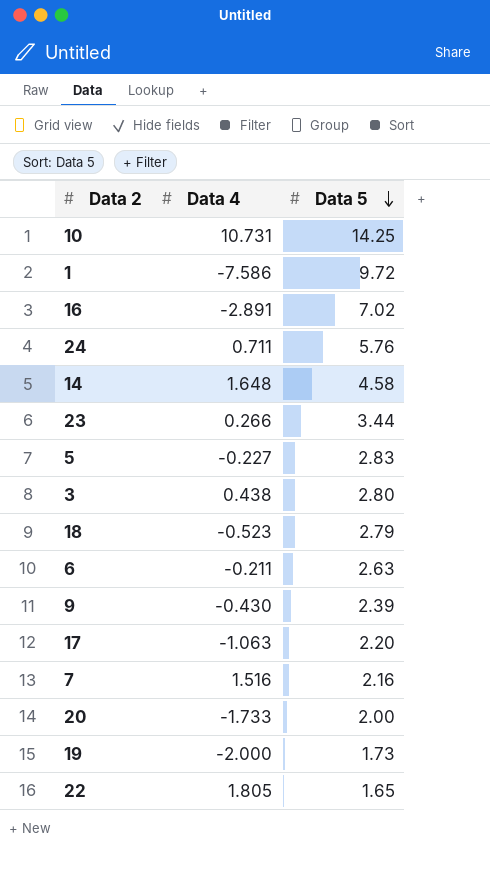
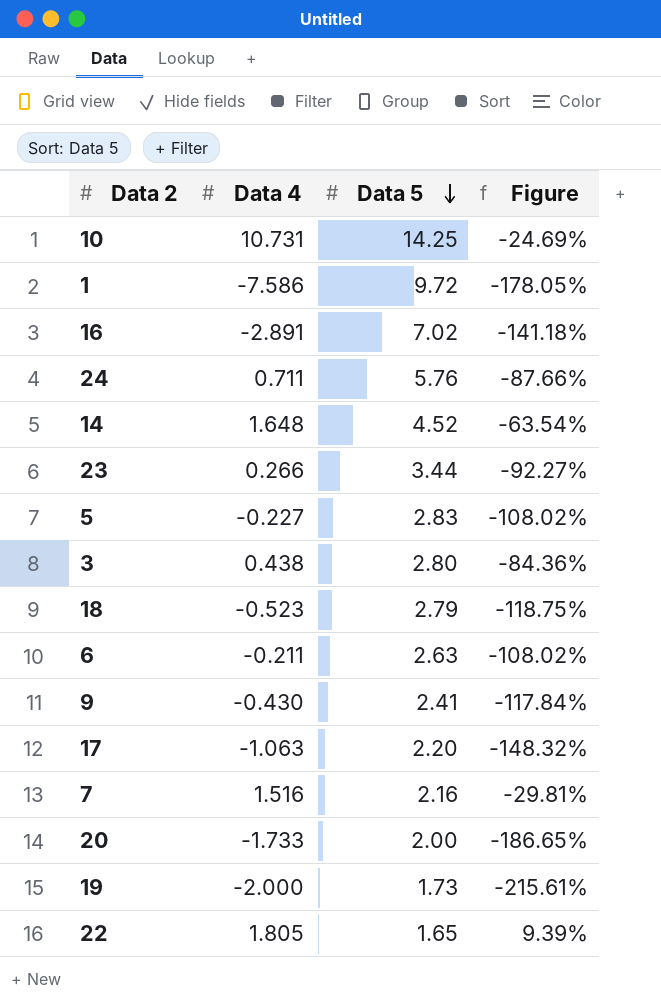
column Figure | formula: none -> ([Data 4] - [Data 5]) / [Data 5]
14 | Data 5: 4.58 -> 4.52
9 | Data 5: 2.39 -> 2.41

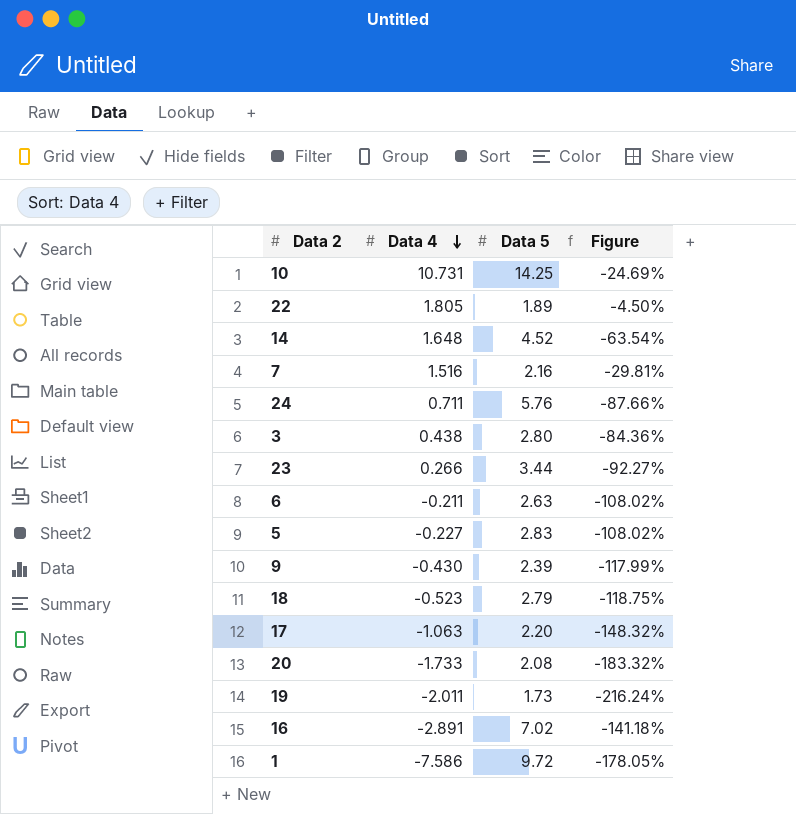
row order: Data 5 descending -> Data 4 descending
22 | Data 5: 1.65 -> 1.89
22 | Figure: 9.39% -> -4.50%
9 | Data 5: 2.41 -> 2.39
9 | Figure: -117.84% -> -117.99%
20 | Data 5: 2.00 -> 2.08
20 | Figure: -186.65% -> -183.32%
19 | Data 4: -2.000 -> -2.011
19 | Figure: -215.61% -> -216.24%

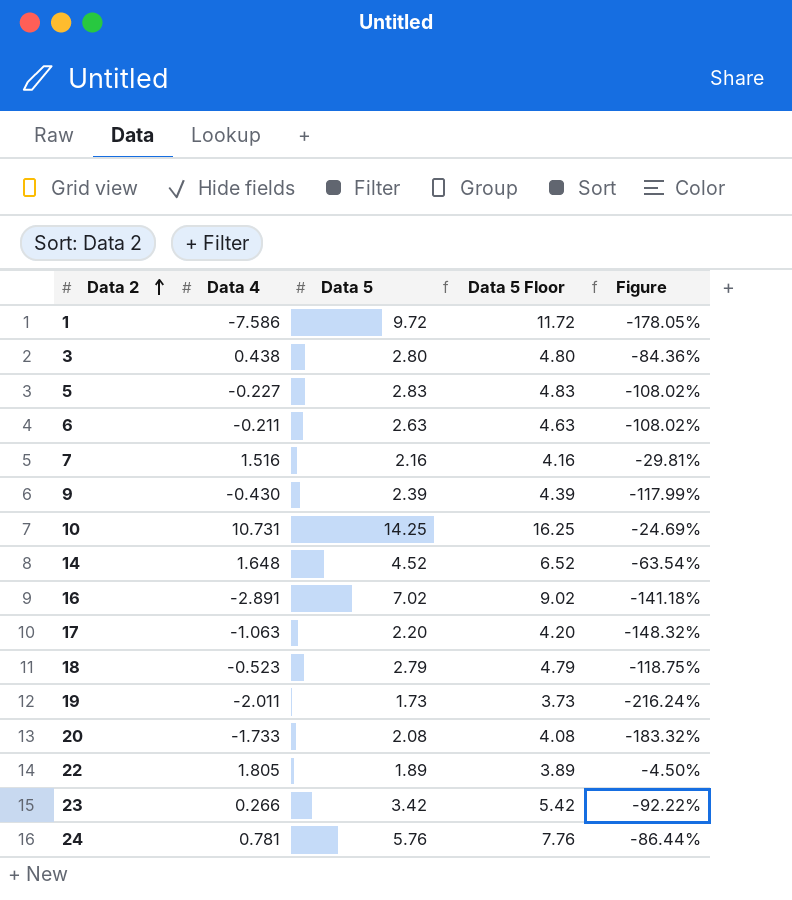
row order: Data 4 descending -> Data 2 ascending
column Data 5 Floor | formula: none -> [Data 5] + 2
23 | Data 5: 3.44 -> 3.42
23 | Figure: -92.27% -> -92.22%
24 | Data 4: 0.711 -> 0.781
24 | Figure: -87.66% -> -86.44%

